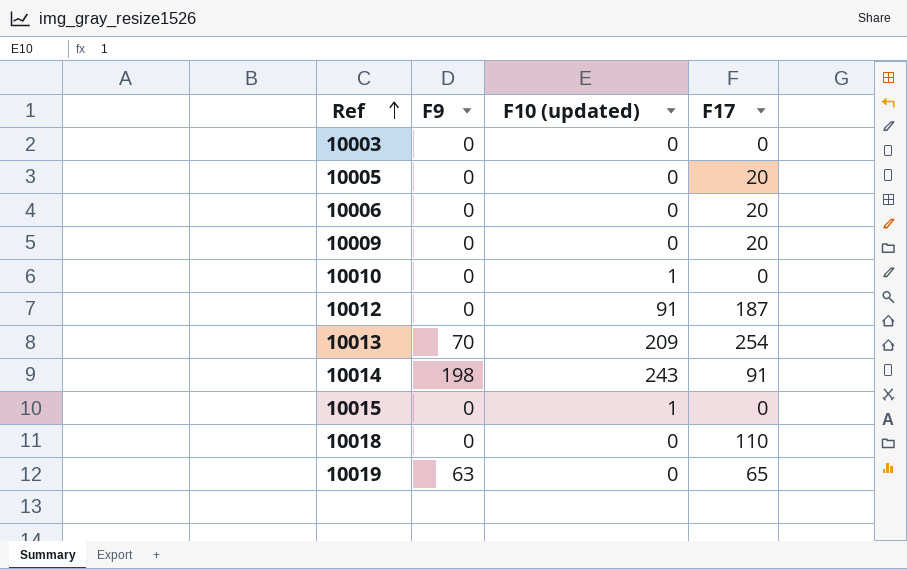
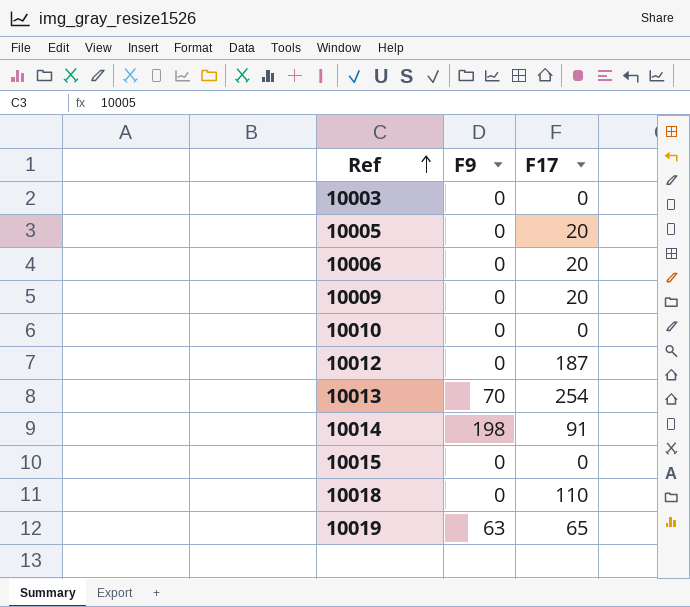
column F10 (updated) | position: 3 -> none

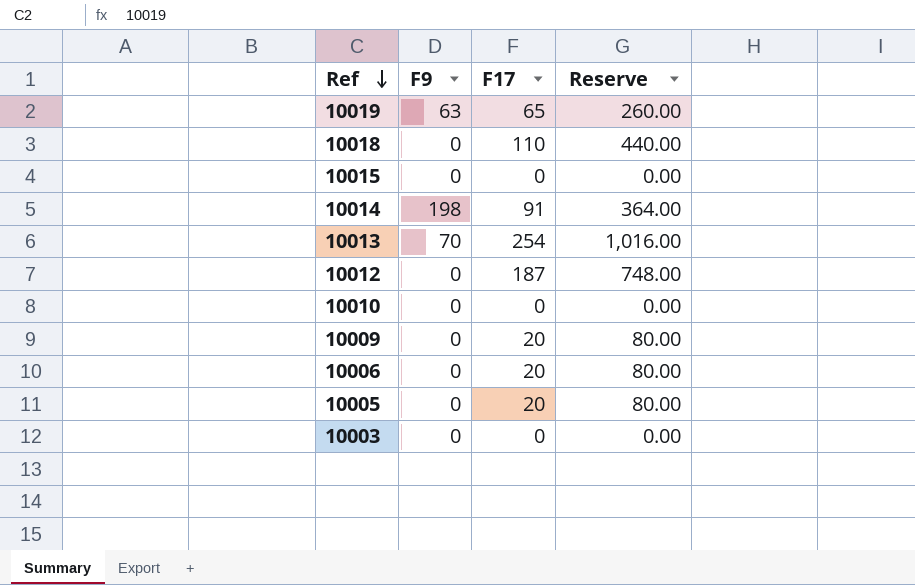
row order: Ref ascending -> Ref descending
column Reserve | formula: none -> [F17] * 4

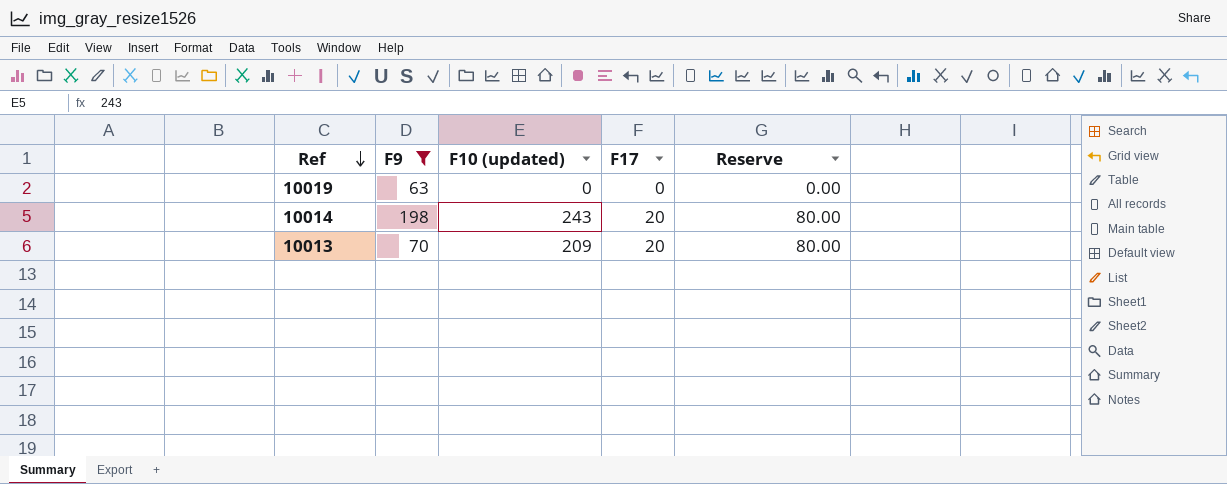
filter: none -> F9 != 0
column F10 (updated) | position: none -> 3
10019 | F17: 65 -> 0
10019 | Reserve: 260.00 -> 0.00
10014 | F17: 91 -> 20
10014 | Reserve: 364.00 -> 80.00
10013 | F17: 254 -> 20
10013 | Reserve: 1,016.00 -> 80.00

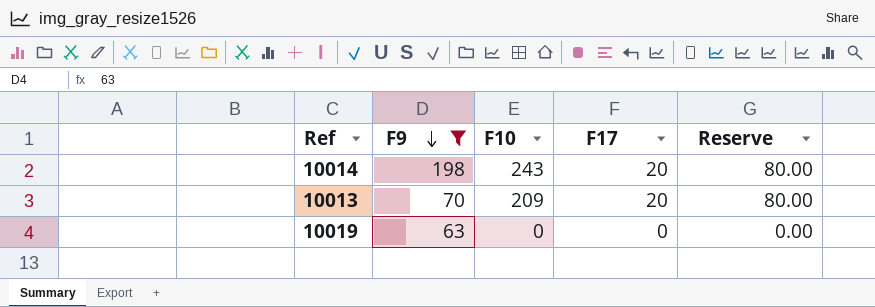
row order: Ref descending -> F9 descending
column name: F10 (updated) -> F10

